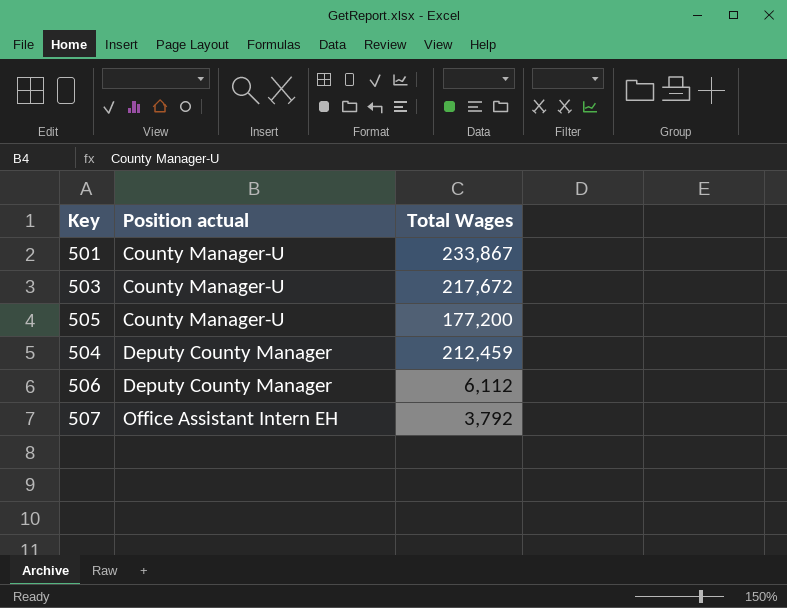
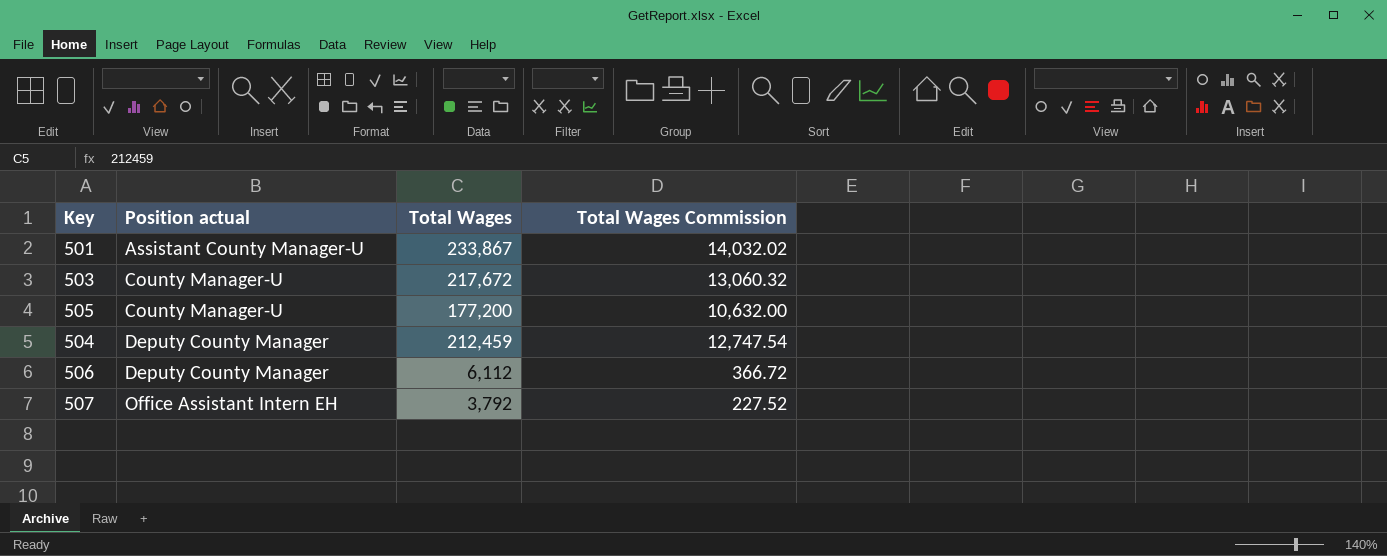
column Total Wages Commission | formula: none -> [Total Wages] * 0.06
501 | Position actual: County Manager-U -> Assistant County Manager-U

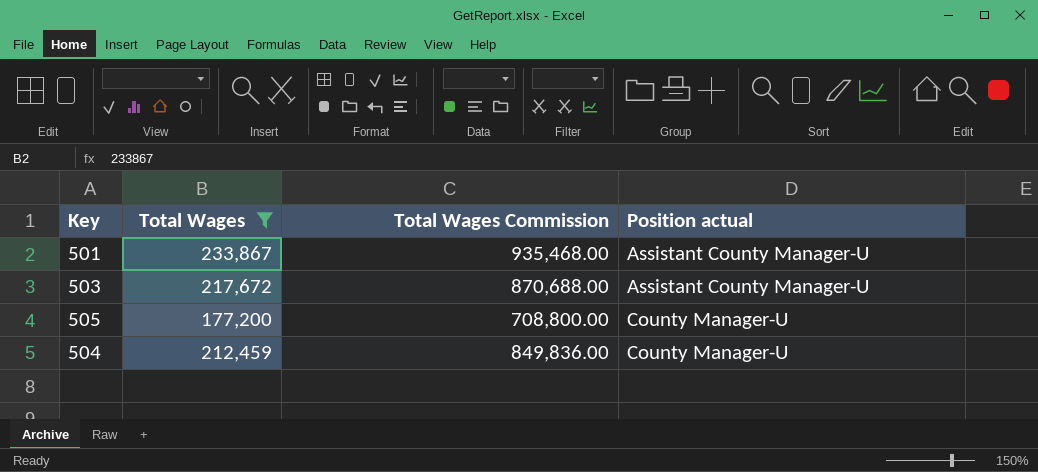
filter: none -> Total Wages >= 177,200
column Total Wages Commission | formula: [Total Wages] * 0.06 -> [Total Wages] * 4
column Position actual | position: 2 -> 4
503 | Position actual: County Manager-U -> Assistant County Manager-U
504 | Position actual: Deputy County Manager -> County Manager-U

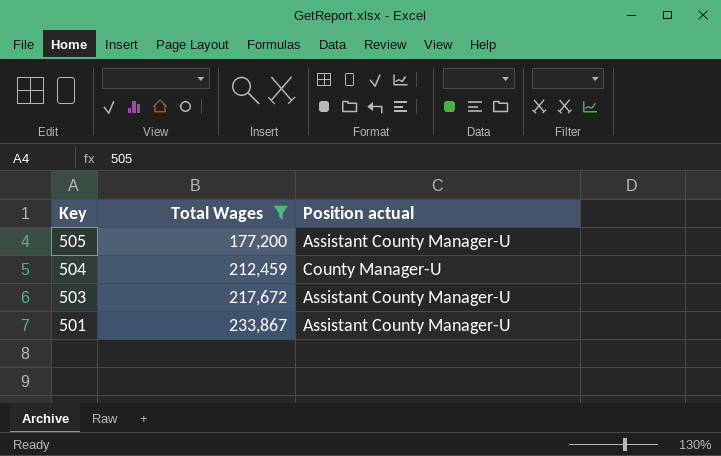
row order: Position actual ascending -> Key descending
column Total Wages Commission | formula: [Total Wages] * 4 -> none
505 | Position actual: County Manager-U -> Assistant County Manager-U

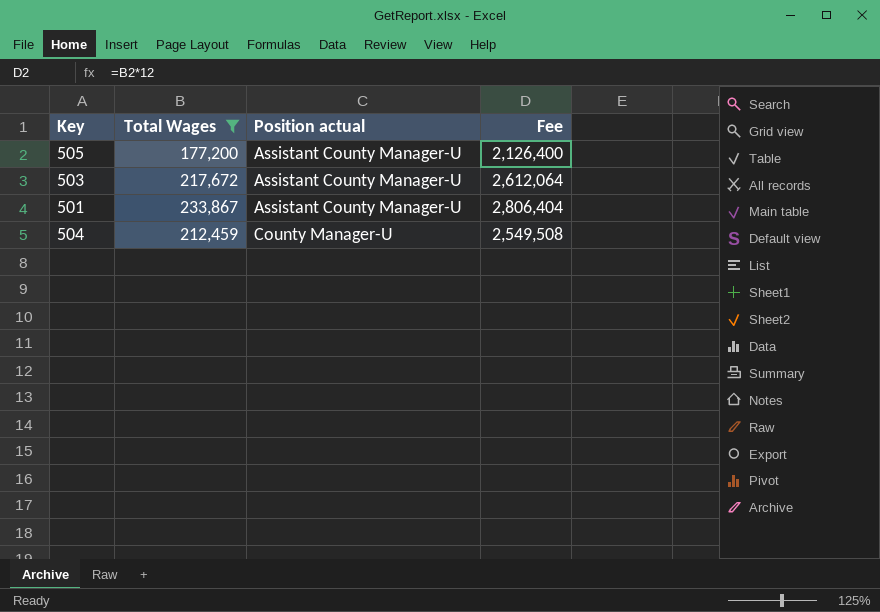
row order: Key descending -> Position actual ascending
column Fee | formula: none -> [Total Wages] * 12

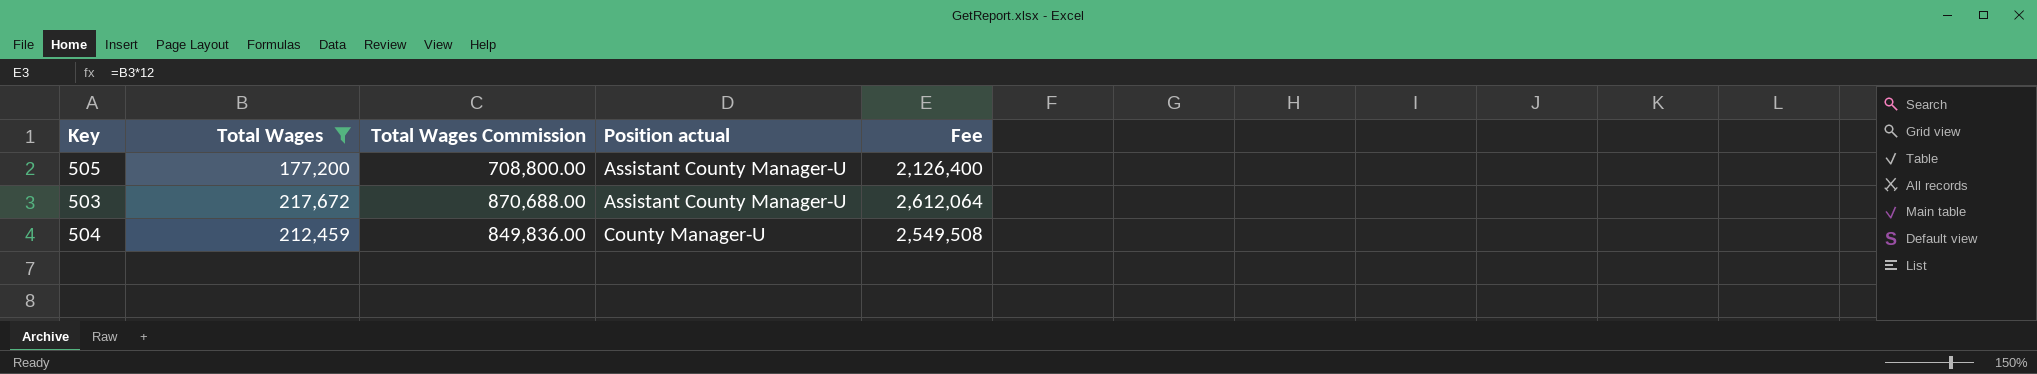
column Total Wages Commission | formula: none -> [Total Wages] * 4
row 501: 233,867 | Assistant County Manager-U | 2,806,404 -> none

